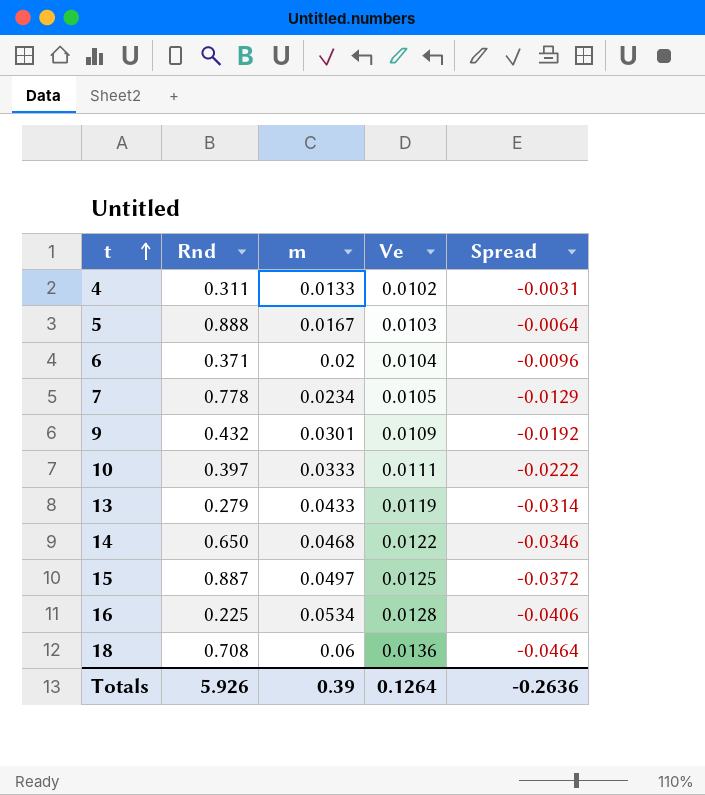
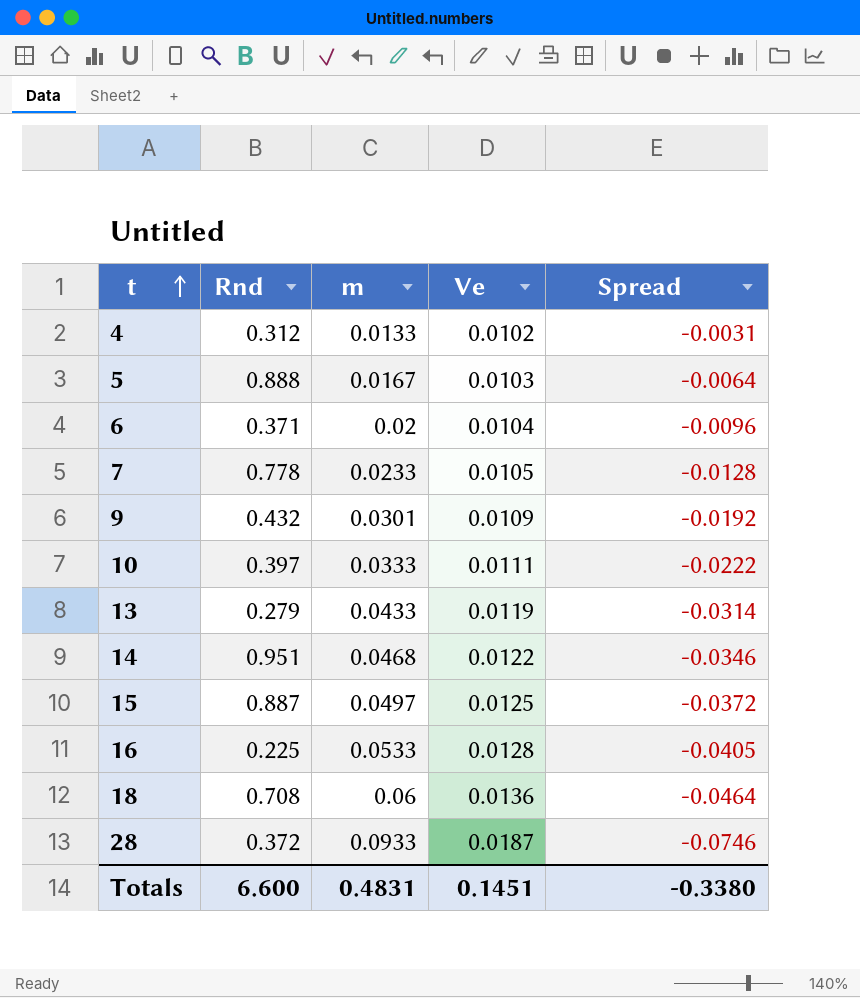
4 | Rnd: 0.311 -> 0.312
7 | m: 0.0234 -> 0.0233
7 | Spread: -0.0129 -> -0.0128
14 | Rnd: 0.650 -> 0.951
16 | m: 0.0534 -> 0.0533
16 | Spread: -0.0406 -> -0.0405
row 28: none -> 0.372 | 0.0933 | 0.0187 | -0.0746
Totals | Rnd: 5.926 -> 6.600
Totals | m: 0.39 -> 0.4831
Totals | Ve: 0.1264 -> 0.1451
Totals | Spread: -0.2636 -> -0.3380

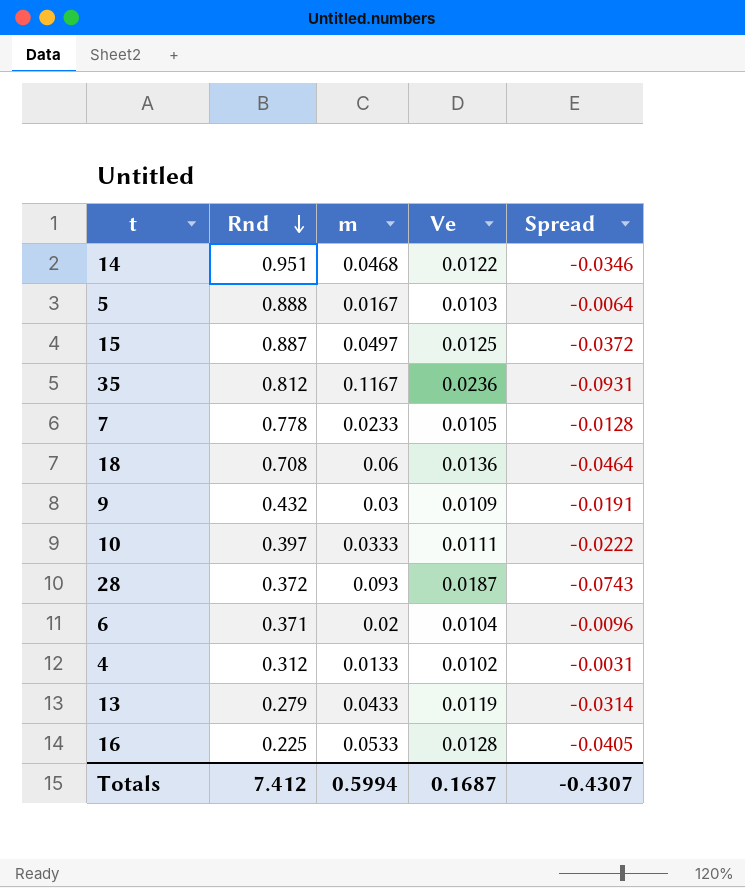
row order: t ascending -> Rnd descending
row 35: none -> 0.812 | 0.1167 | 0.0236 | -0.0931
9 | m: 0.0301 -> 0.03
9 | Spread: -0.0192 -> -0.0191
28 | m: 0.0933 -> 0.093
28 | Spread: -0.0746 -> -0.0743
Totals | Rnd: 6.600 -> 7.412
Totals | m: 0.4831 -> 0.5994
Totals | Ve: 0.1451 -> 0.1687
Totals | Spread: -0.3380 -> -0.4307

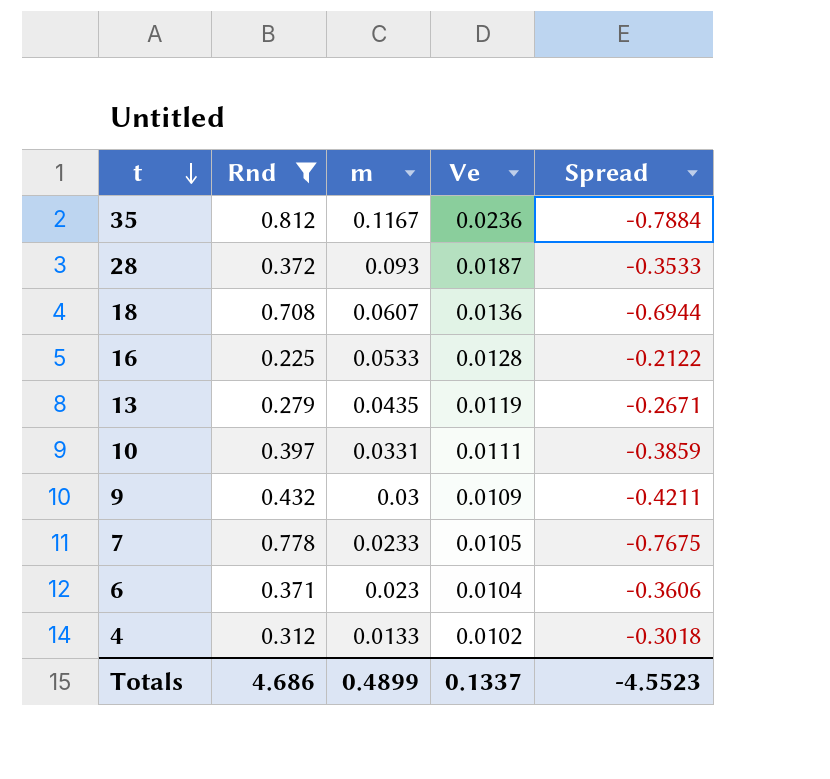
filter: none -> Rnd <= 0.812
row order: Rnd descending -> t descending
column Spread | formula: [Ve] - [m] -> [Ve] - [Rnd]
18 | m: 0.06 -> 0.0607
13 | m: 0.0433 -> 0.0435
10 | m: 0.0333 -> 0.0331
6 | m: 0.02 -> 0.023
Totals | Rnd: 7.412 -> 4.686
Totals | m: 0.5994 -> 0.4899
Totals | Ve: 0.1687 -> 0.1337
Totals | Spread: -0.4307 -> -4.5523

